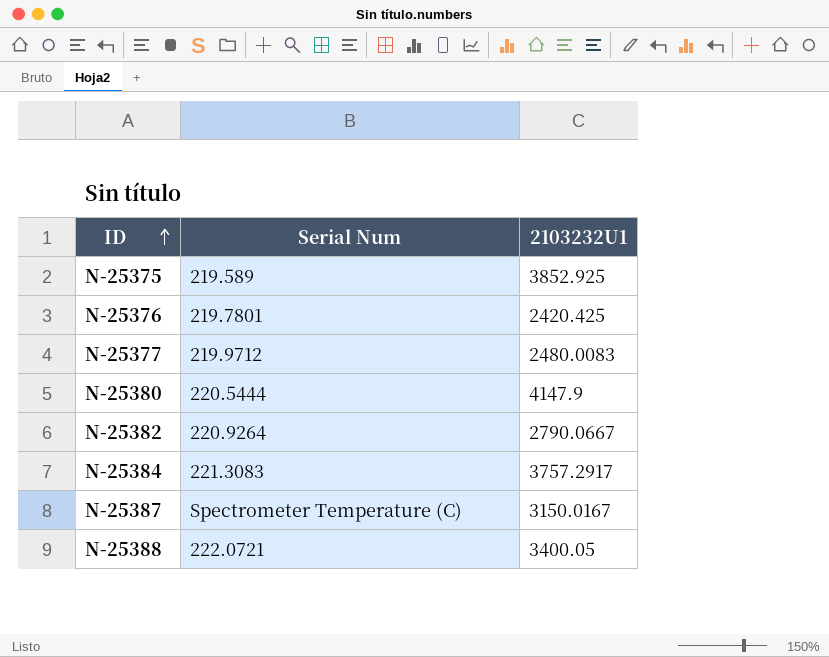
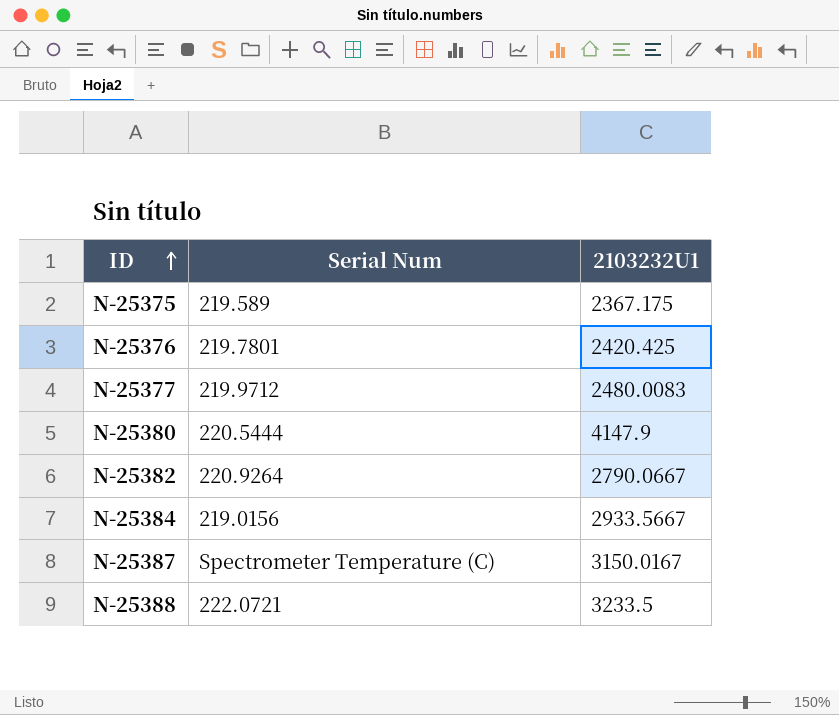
N-25375 | 2103232U1: 3852.925 -> 2367.175
N-25384 | Serial Num: 221.3083 -> 219.0156
N-25384 | 2103232U1: 3757.2917 -> 2933.5667
N-25388 | 2103232U1: 3400.05 -> 3233.5

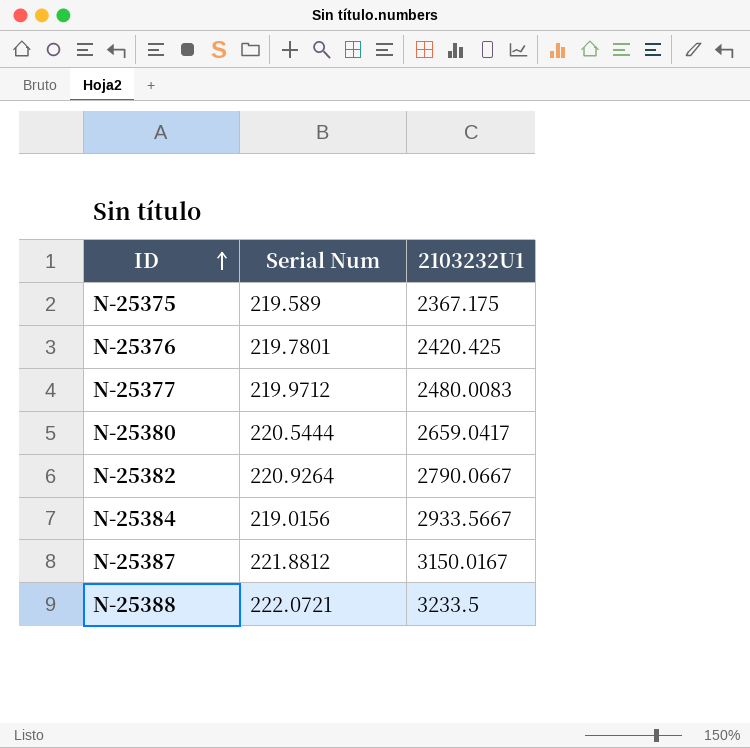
N-25380 | 2103232U1: 4147.9 -> 2659.0417
N-25387 | Serial Num: Spectrometer Temperature (C) -> 221.8812

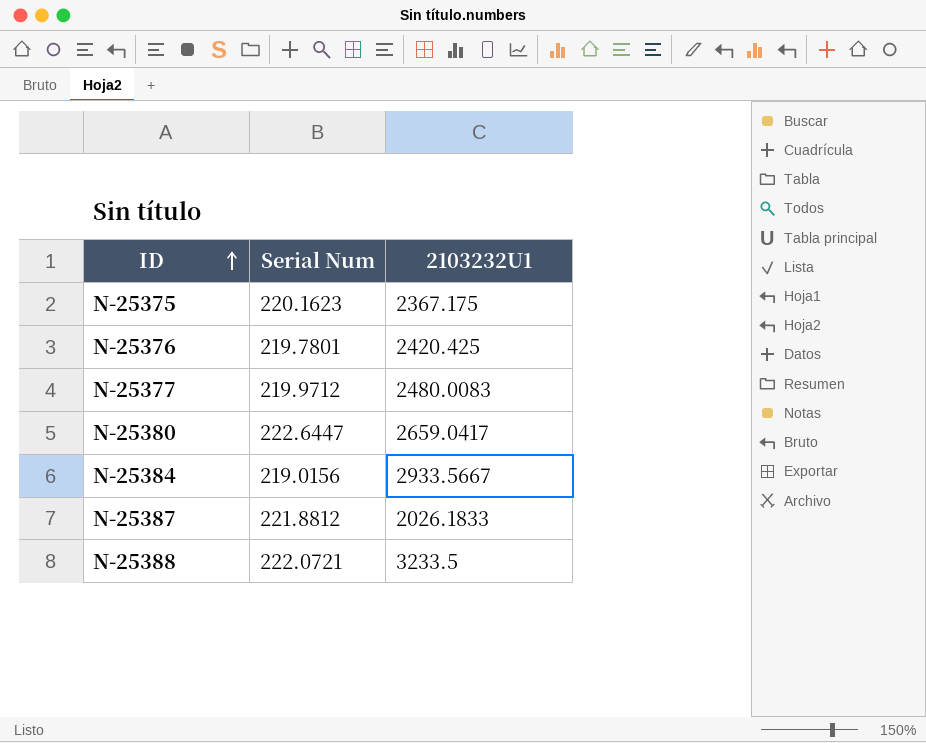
row N-25382: 220.9264 | 2790.0667 -> none
N-25375 | Serial Num: 219.589 -> 220.1623
N-25380 | Serial Num: 220.5444 -> 222.6447
N-25387 | 2103232U1: 3150.0167 -> 2026.1833

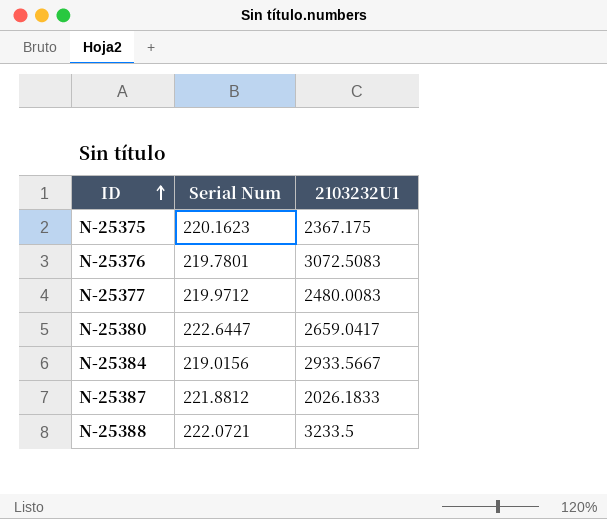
N-25376 | 2103232U1: 2420.425 -> 3072.5083

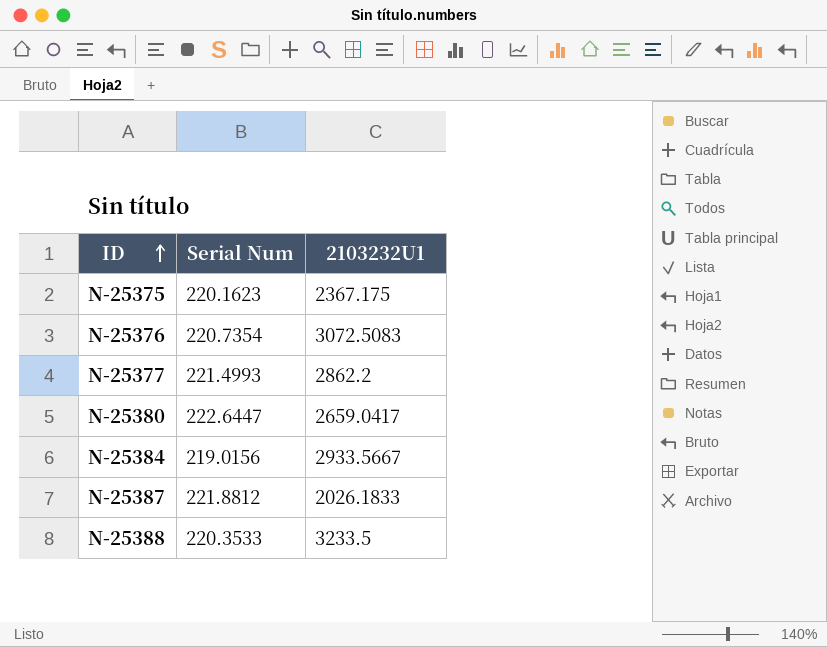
N-25376 | Serial Num: 219.7801 -> 220.7354
N-25377 | Serial Num: 219.9712 -> 221.4993
N-25377 | 2103232U1: 2480.0083 -> 2862.2
N-25388 | Serial Num: 222.0721 -> 220.3533

